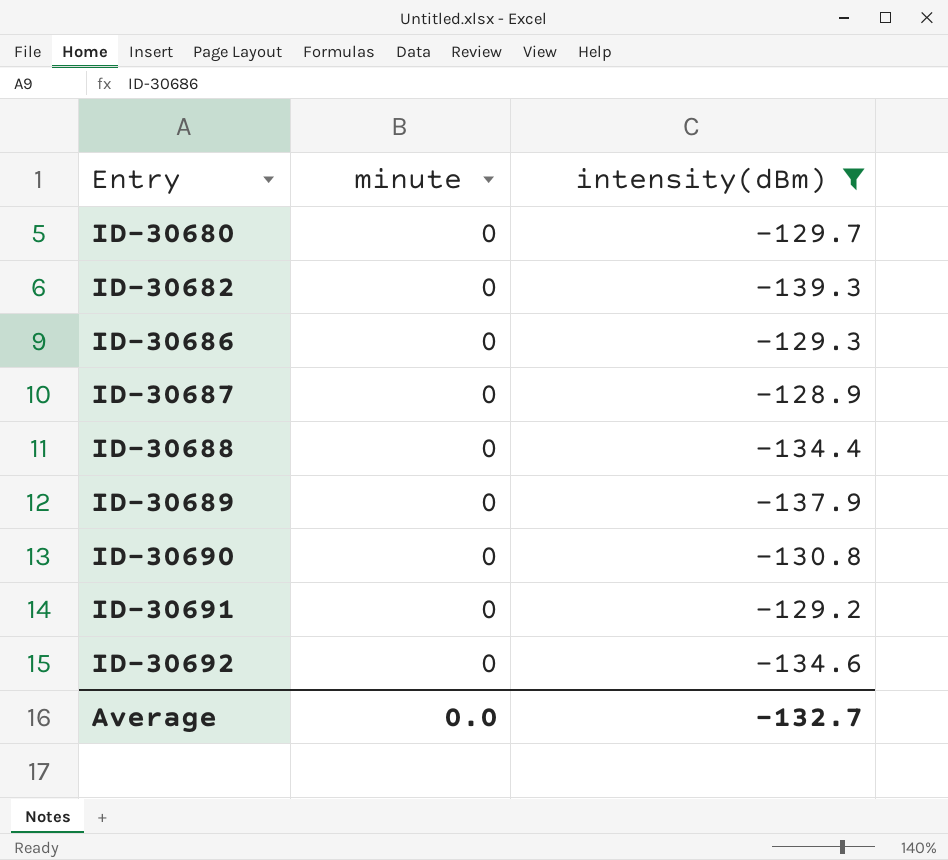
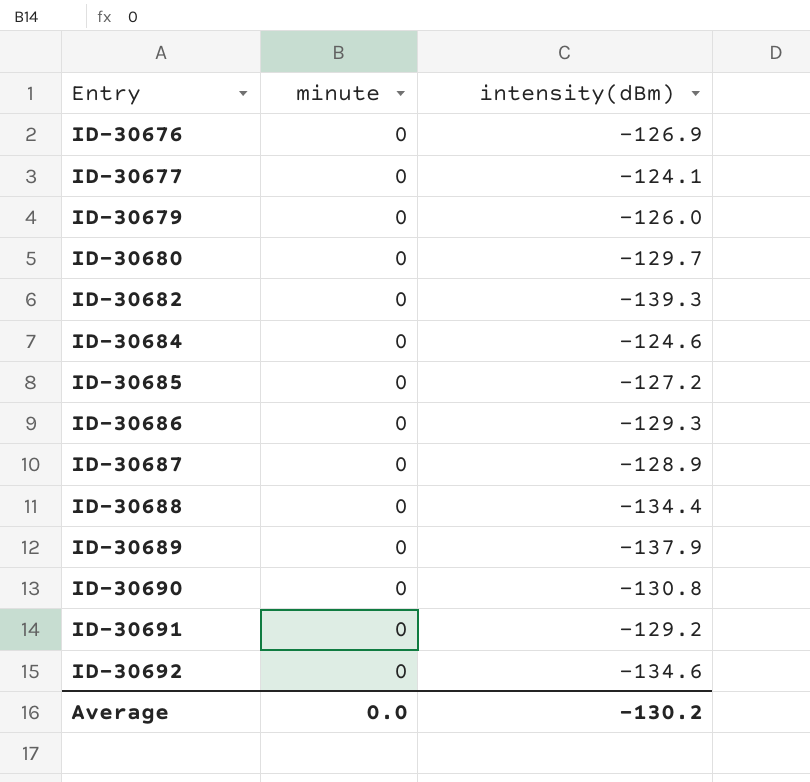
filter: intensity(dBm) <= -128.9 -> none
Average | intensity(dBm): -132.7 -> -130.2

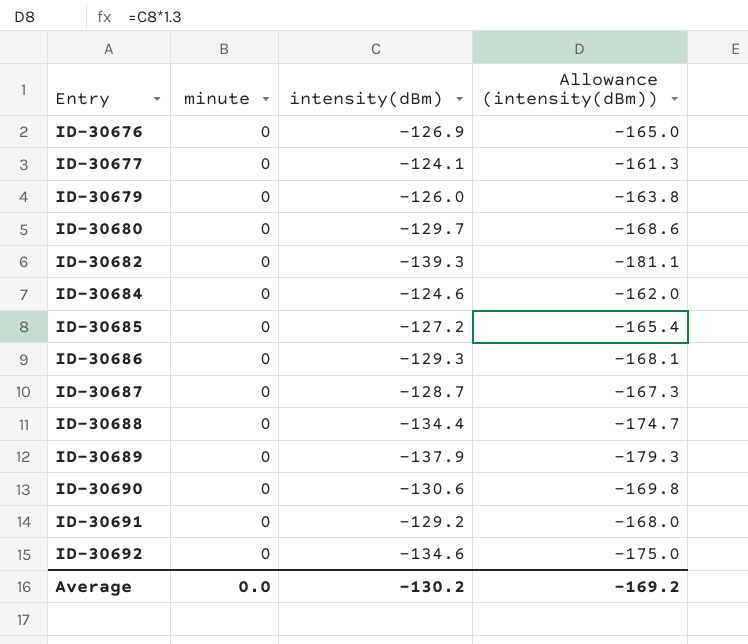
column Allowance (intensity(dBm)) | formula: none -> [intensity(dBm)] * 1.3
ID-30687 | intensity(dBm): -128.9 -> -128.7
ID-30690 | intensity(dBm): -130.8 -> -130.6

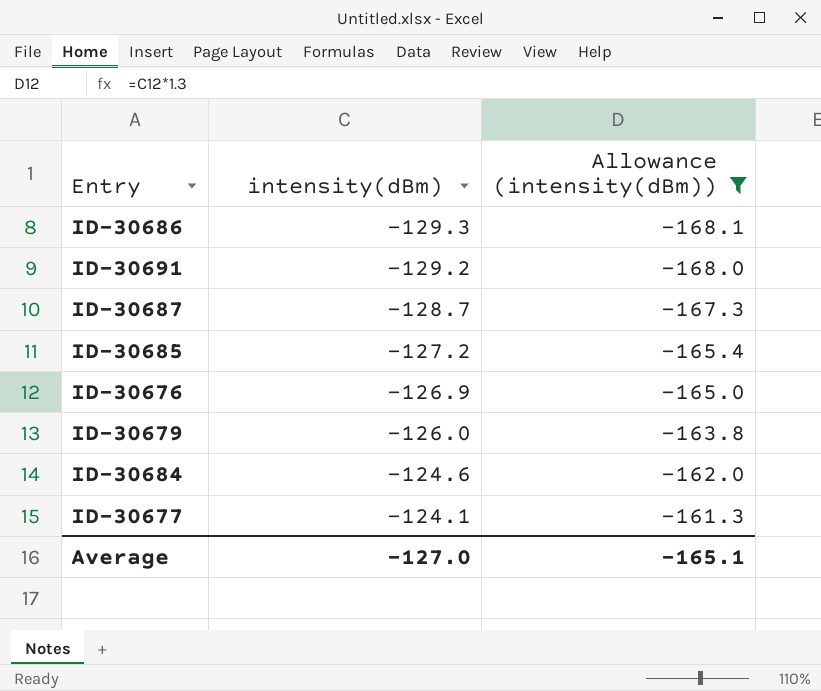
filter: none -> Allowance (intensity(dBm)) >= -168.1
row order: Entry ascending -> intensity(dBm) ascending
column minute | position: 2 -> none
Average | intensity(dBm): -130.2 -> -127.0
Average | Allowance (intensity(dBm)): -169.2 -> -165.1

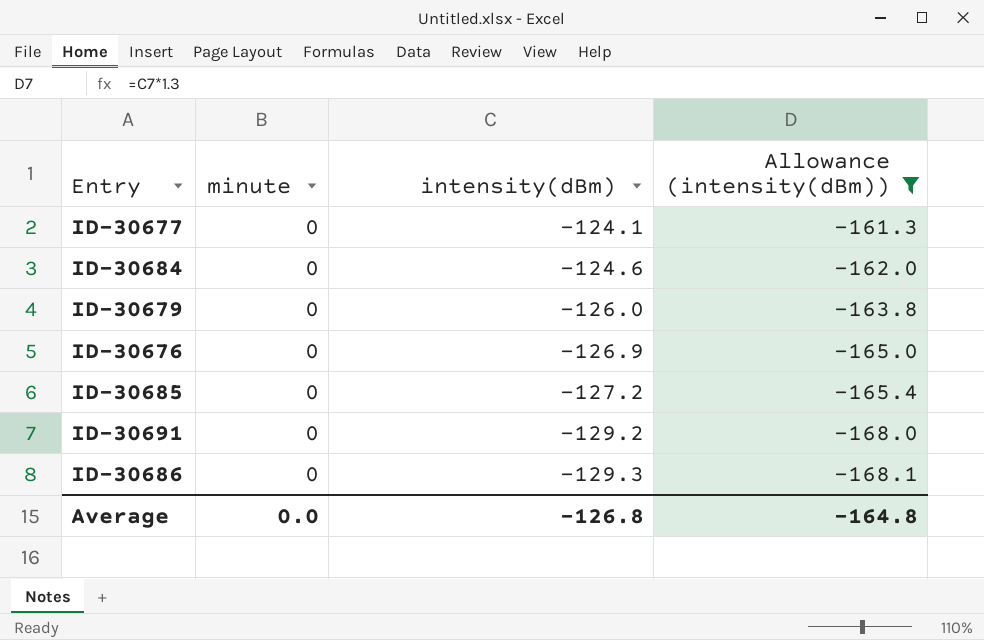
row order: intensity(dBm) ascending -> intensity(dBm) descending
column minute | position: none -> 2
row ID-30687: -128.7 | -167.3 -> none
Average | intensity(dBm): -127.0 -> -126.8
Average | Allowance (intensity(dBm)): -165.1 -> -164.8

